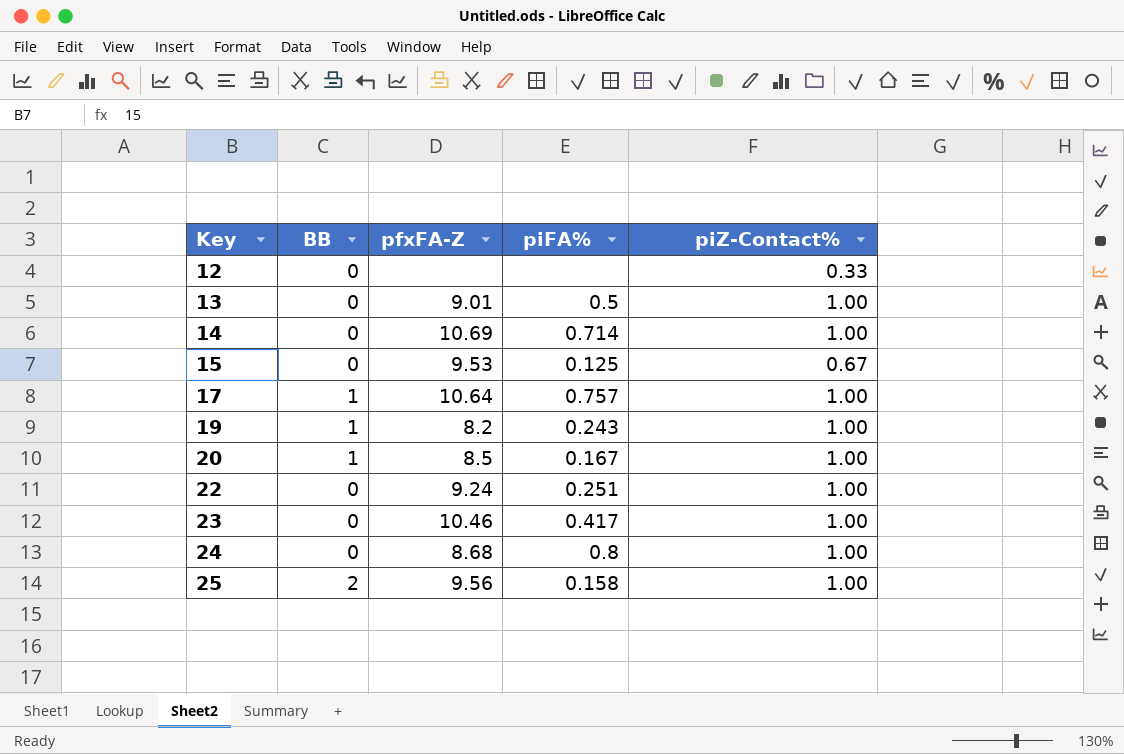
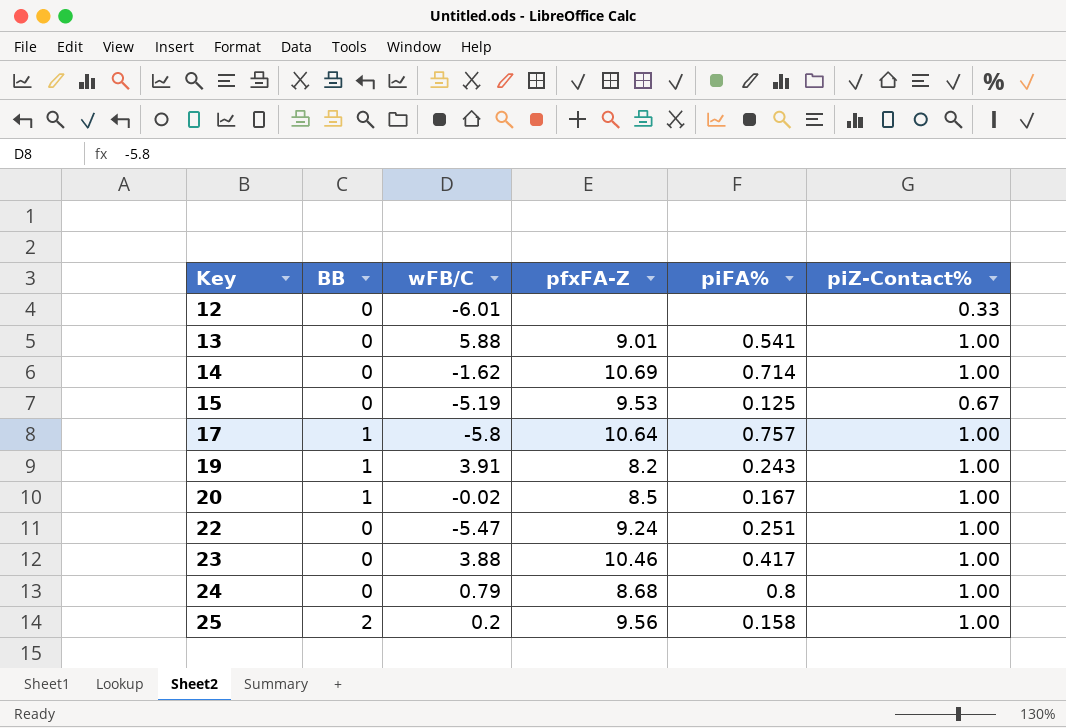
column wFB/C | position: none -> 3
13 | piFA%: 0.5 -> 0.541

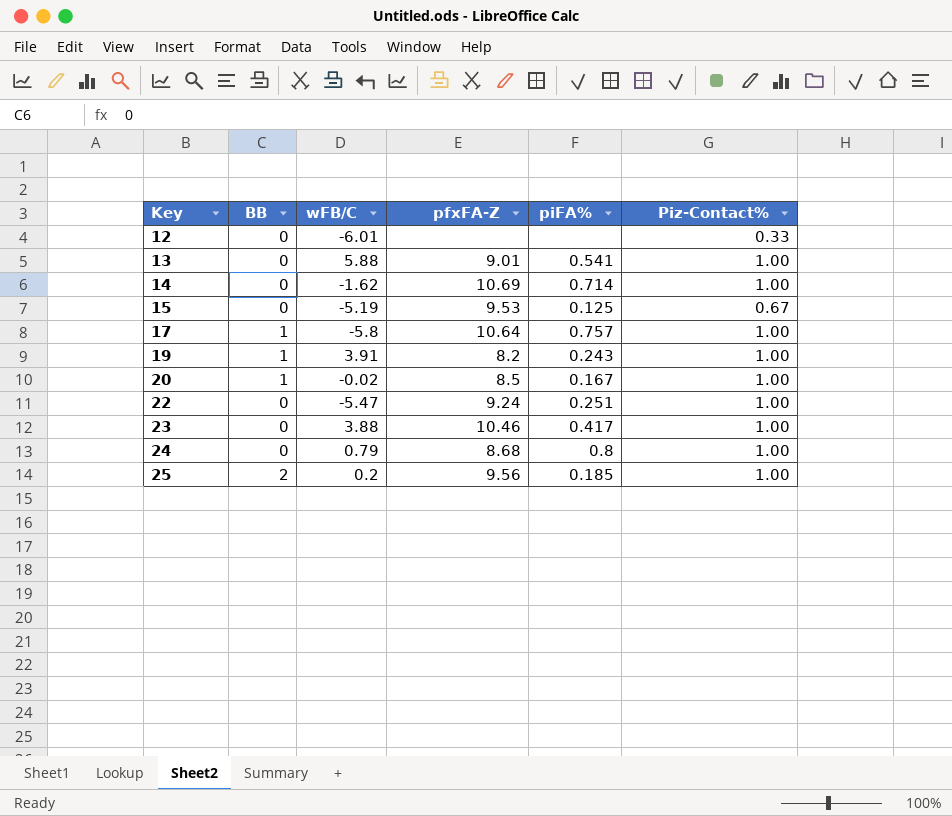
column name: piZ-Contact% -> Piz-Contact%
25 | piFA%: 0.158 -> 0.185

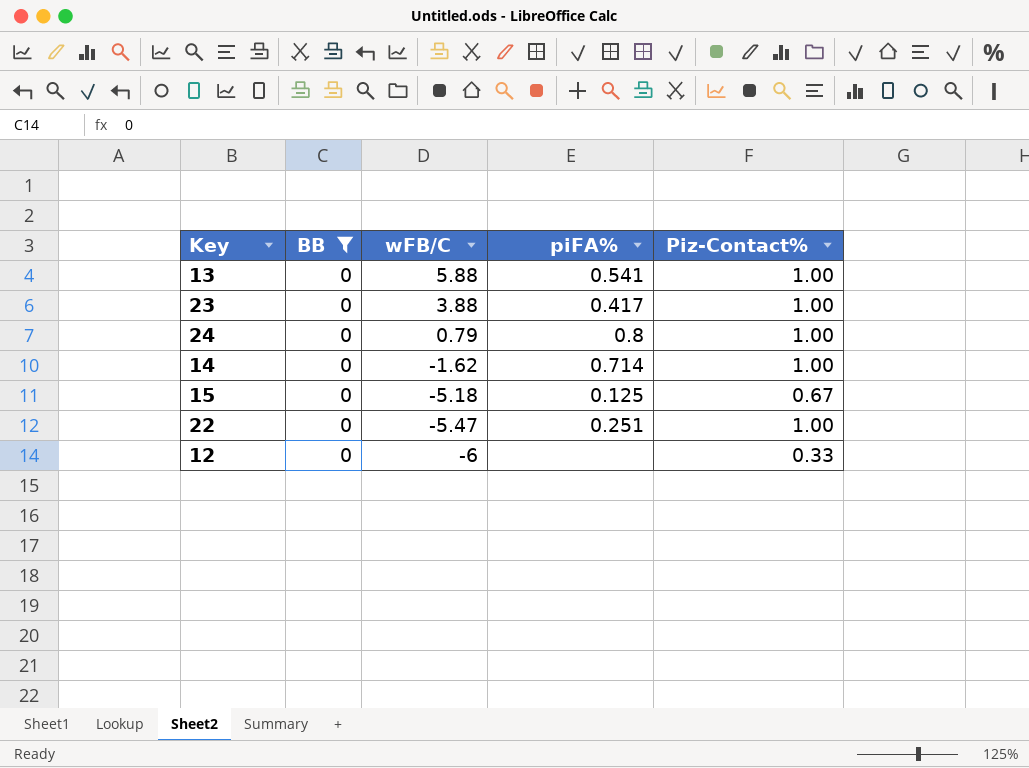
filter: none -> BB = 0
row order: Key ascending -> wFB/C descending
column pfxFA-Z | position: 4 -> none
15 | wFB/C: -5.19 -> -5.18
12 | wFB/C: -6.01 -> -6

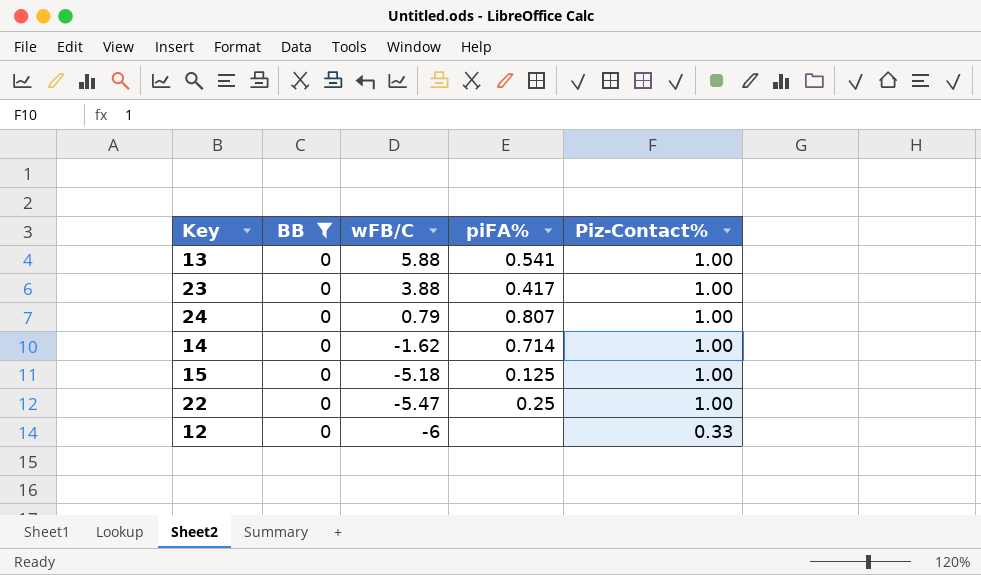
24 | piFA%: 0.8 -> 0.807
15 | Piz-Contact%: 0.67 -> 1.00
22 | piFA%: 0.251 -> 0.25

